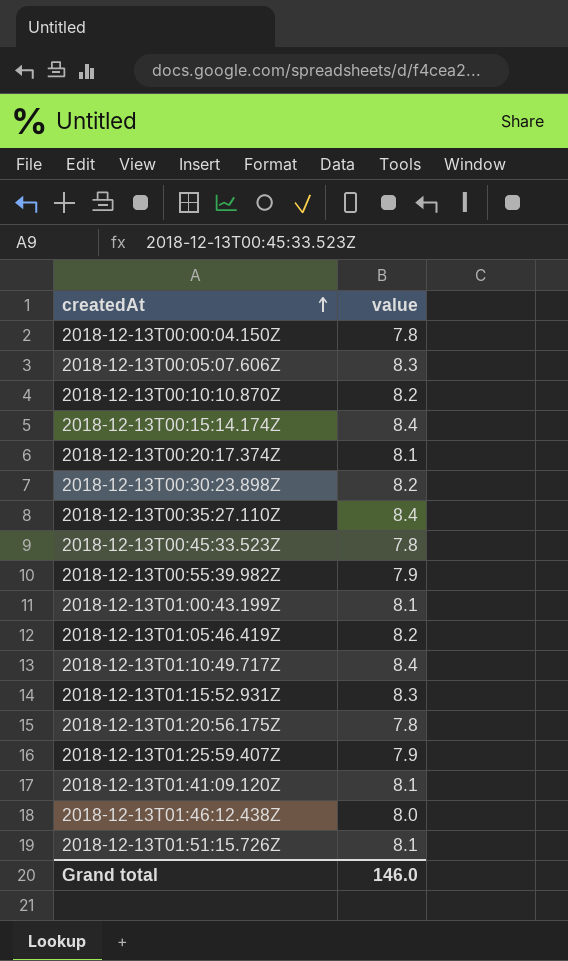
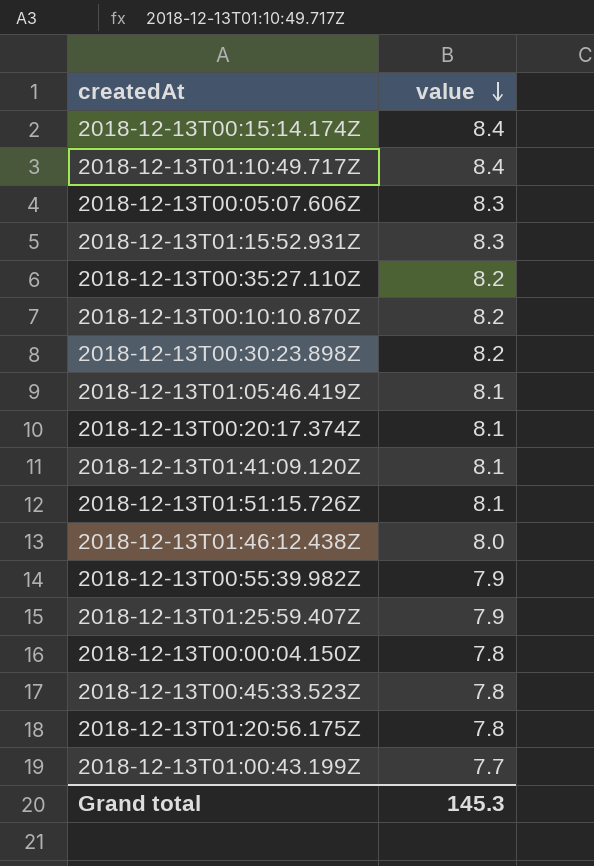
row order: createdAt ascending -> value descending
2018-12-13T00:35:27.110Z | value: 8.4 -> 8.2
2018-12-13T01:05:46.419Z | value: 8.2 -> 8.1
2018-12-13T01:00:43.199Z | value: 8.1 -> 7.7
Grand total | value: 146.0 -> 145.3

